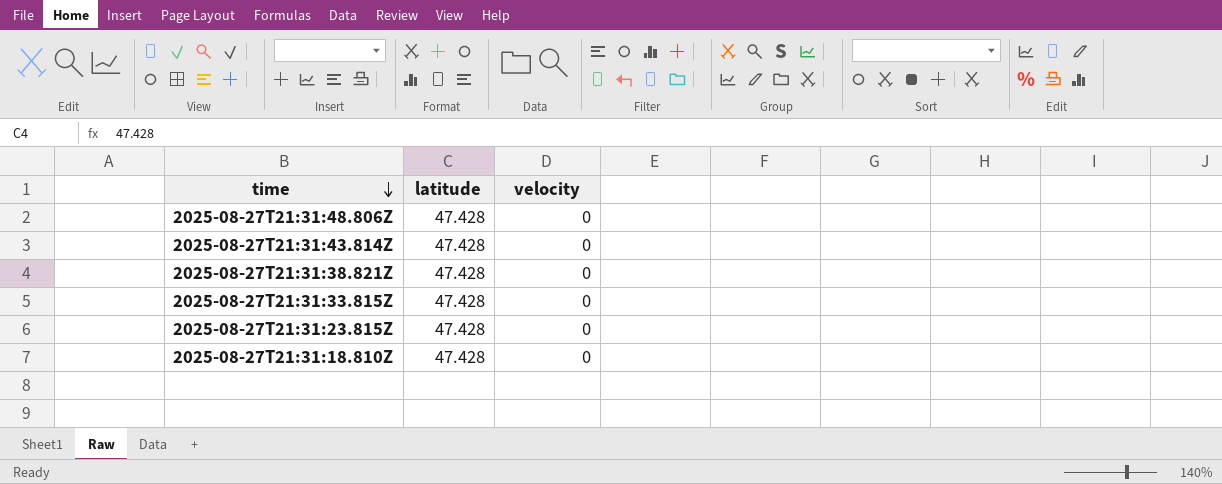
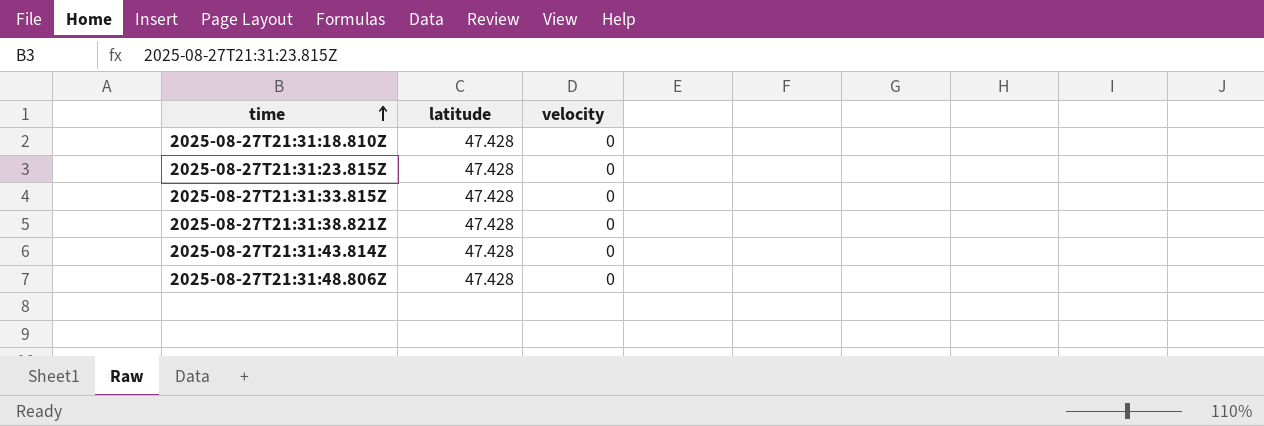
row order: time descending -> time ascending

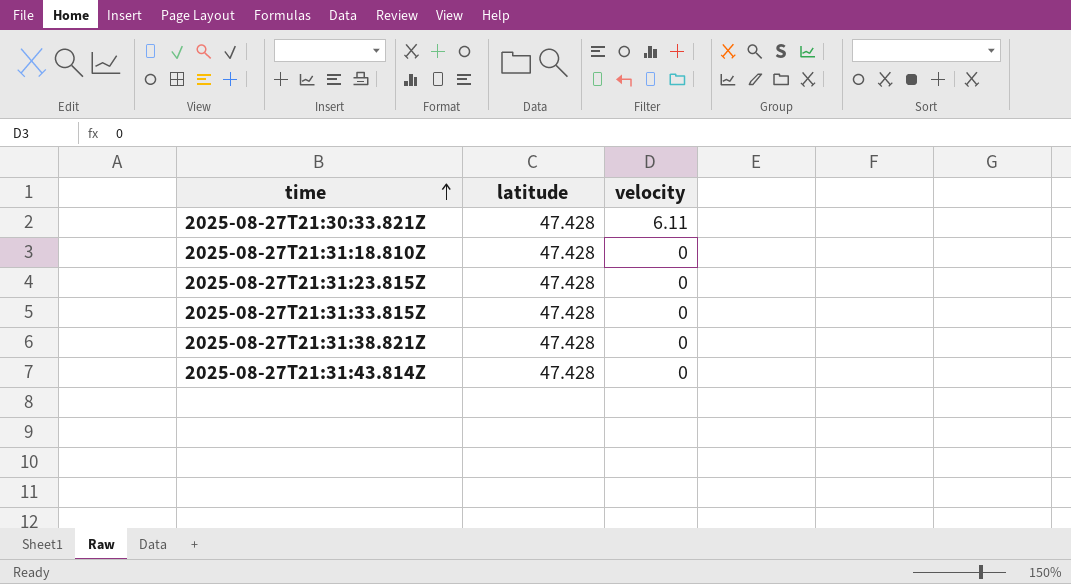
row 2025-08-27T21:31:48.806Z: 47.428 | 0 -> none
row 2025-08-27T21:30:33.821Z: none -> 47.428 | 6.11

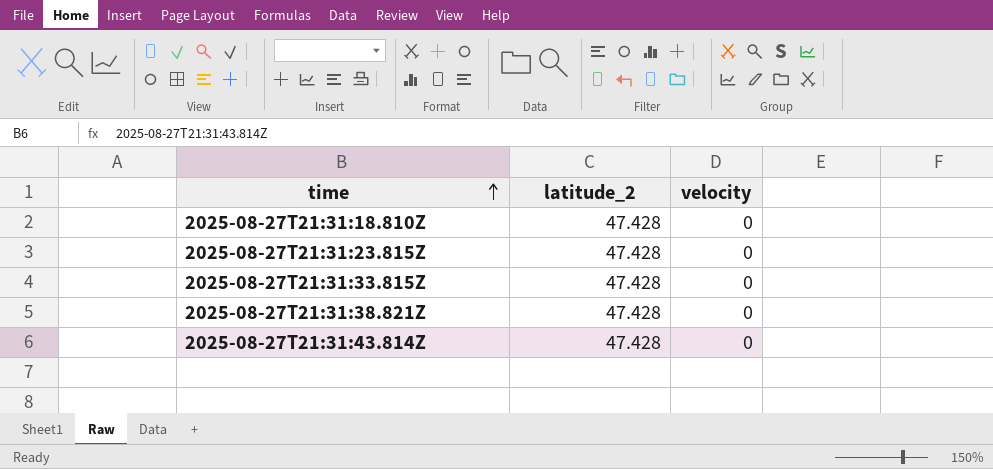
column name: latitude -> latitude_2
row 2025-08-27T21:30:33.821Z: 47.428 | 6.11 -> none

